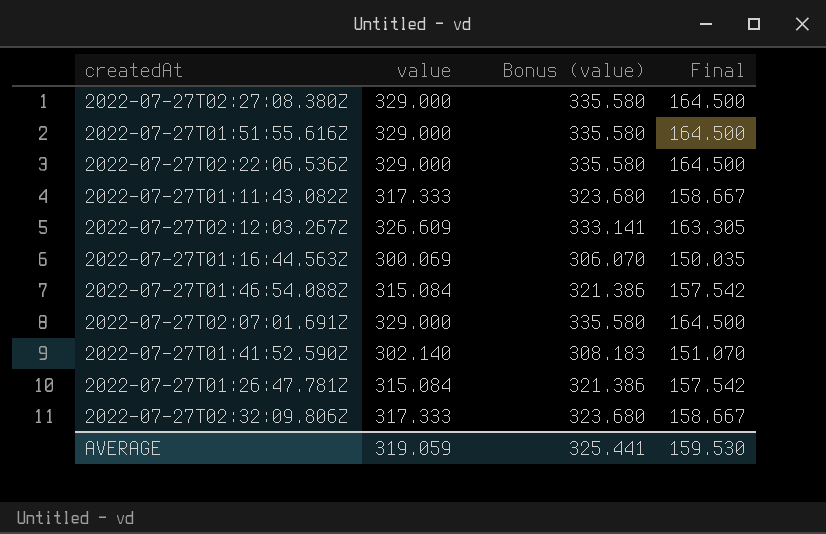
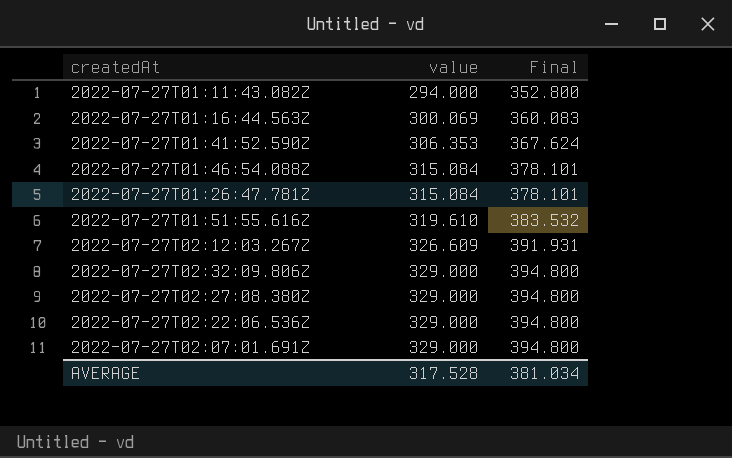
row order: none -> value ascending
column Bonus (value) | formula: [value] * 1.02 -> none
column Final | formula: [value] * 0.5 -> [value] * 1.2
2022-07-27T01:11:43.082Z | value: 317.333 -> 294.000
2022-07-27T01:41:52.590Z | value: 302.140 -> 306.353
2022-07-27T01:51:55.616Z | value: 329.000 -> 319.610
2022-07-27T02:32:09.806Z | value: 317.333 -> 329.000
AVERAGE | value: 319.059 -> 317.528
AVERAGE | Final: 159.530 -> 381.034

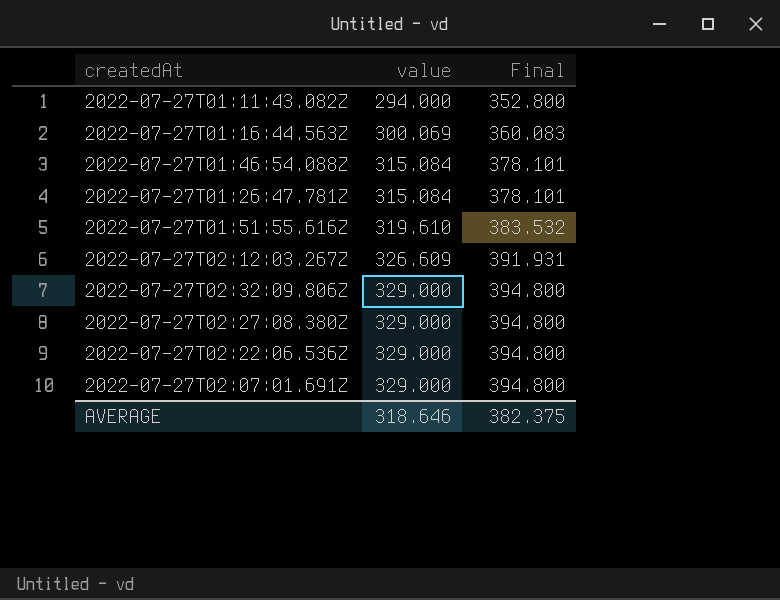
row 2022-07-27T01:41:52.590Z: 306.353 | 367.624 -> none
AVERAGE | value: 317.528 -> 318.646
AVERAGE | Final: 381.034 -> 382.375

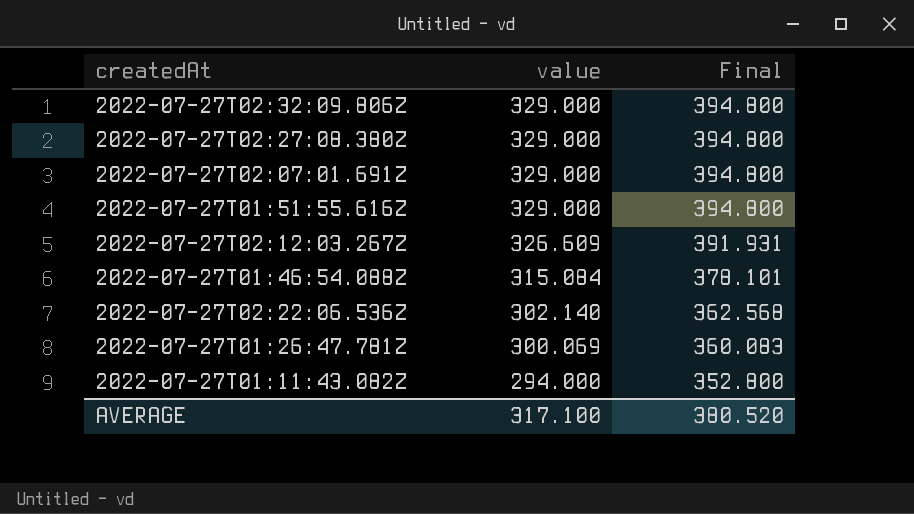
row order: value ascending -> value descending
row 2022-07-27T01:16:44.563Z: 300.069 | 360.083 -> none
2022-07-27T01:51:55.616Z | value: 319.610 -> 329.000
2022-07-27T01:51:55.616Z | Final: 383.532 -> 394.800
2022-07-27T02:22:06.536Z | value: 329.000 -> 302.140
2022-07-27T02:22:06.536Z | Final: 394.800 -> 362.568
2022-07-27T01:26:47.781Z | value: 315.084 -> 300.069
2022-07-27T01:26:47.781Z | Final: 378.101 -> 360.083
AVERAGE | value: 318.646 -> 317.100
AVERAGE | Final: 382.375 -> 380.520

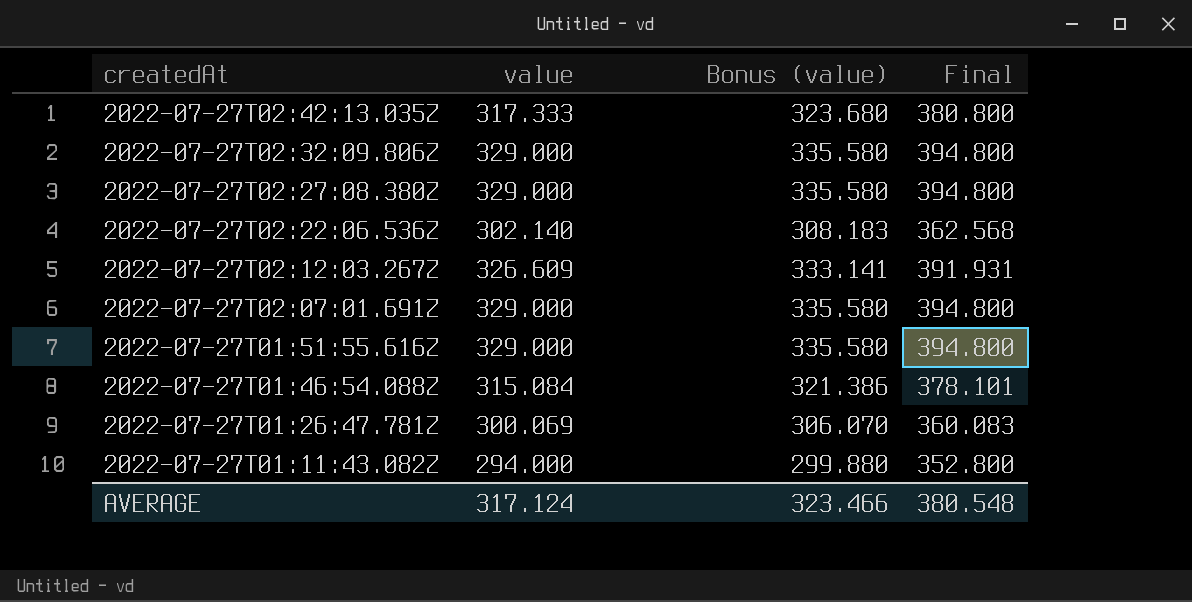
row order: value descending -> createdAt descending
column Bonus (value) | formula: none -> [value] * 1.02
row 2022-07-27T02:42:13.035Z: none -> 317.333 | 323.680 | 380.800
AVERAGE | value: 317.100 -> 317.124
AVERAGE | Final: 380.520 -> 380.548

